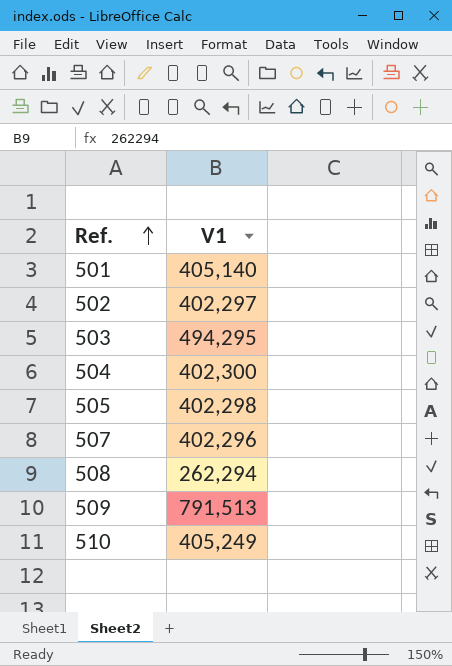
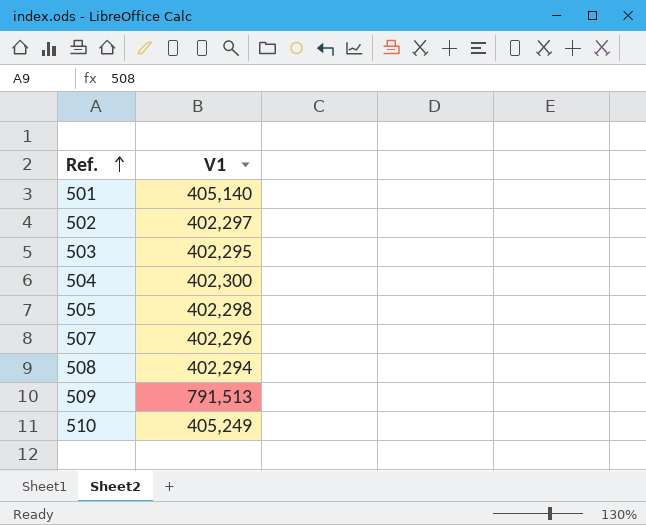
503 | V1: 494,295 -> 402,295
508 | V1: 262,294 -> 402,294

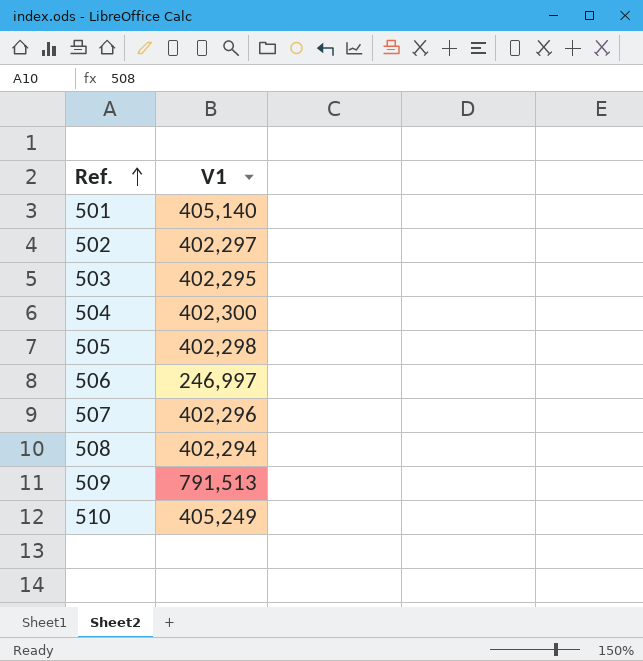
row 506: none -> 246,997

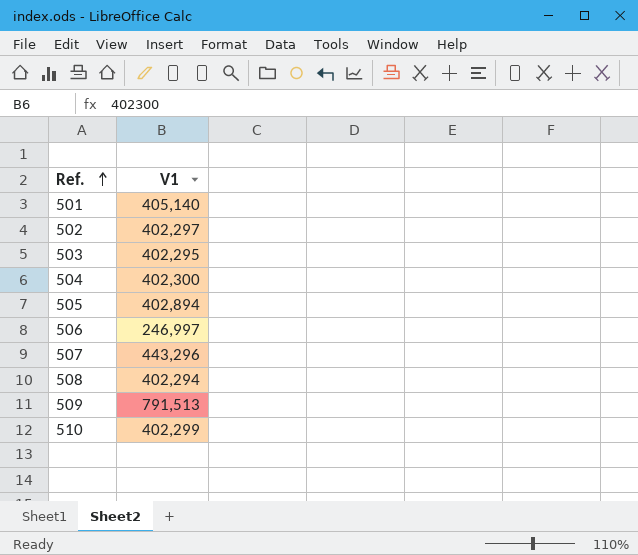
505 | V1: 402,298 -> 402,894
507 | V1: 402,296 -> 443,296
510 | V1: 405,249 -> 402,299

